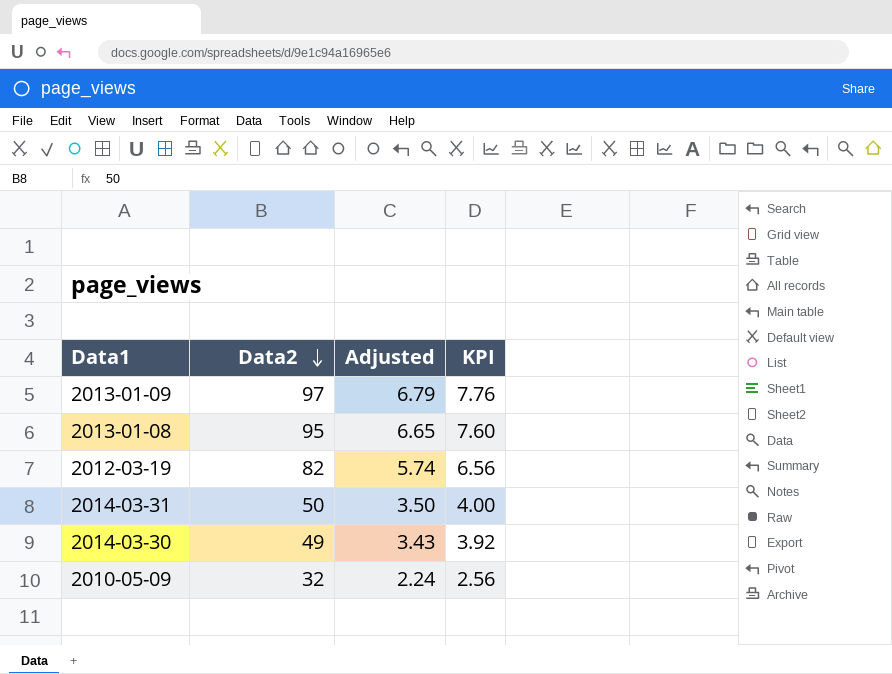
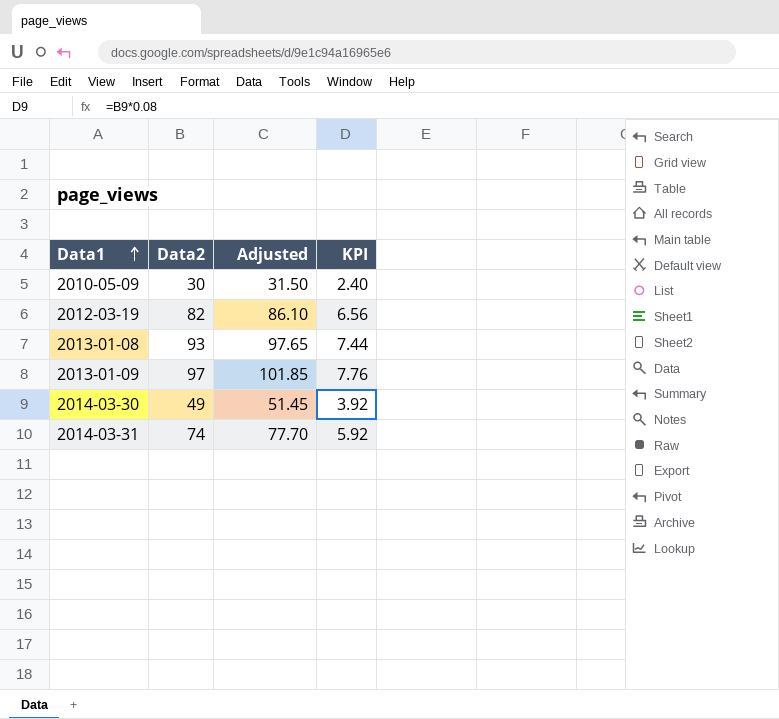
row order: Data2 descending -> Data1 ascending
column Adjusted | formula: [Data2] * 0.07 -> [Data2] * 1.05
2010-05-09 | Data2: 32 -> 30
2010-05-09 | KPI: 2.56 -> 2.40
2013-01-08 | Data2: 95 -> 93
2013-01-08 | KPI: 7.60 -> 7.44
2014-03-31 | Data2: 50 -> 74
2014-03-31 | KPI: 4.00 -> 5.92

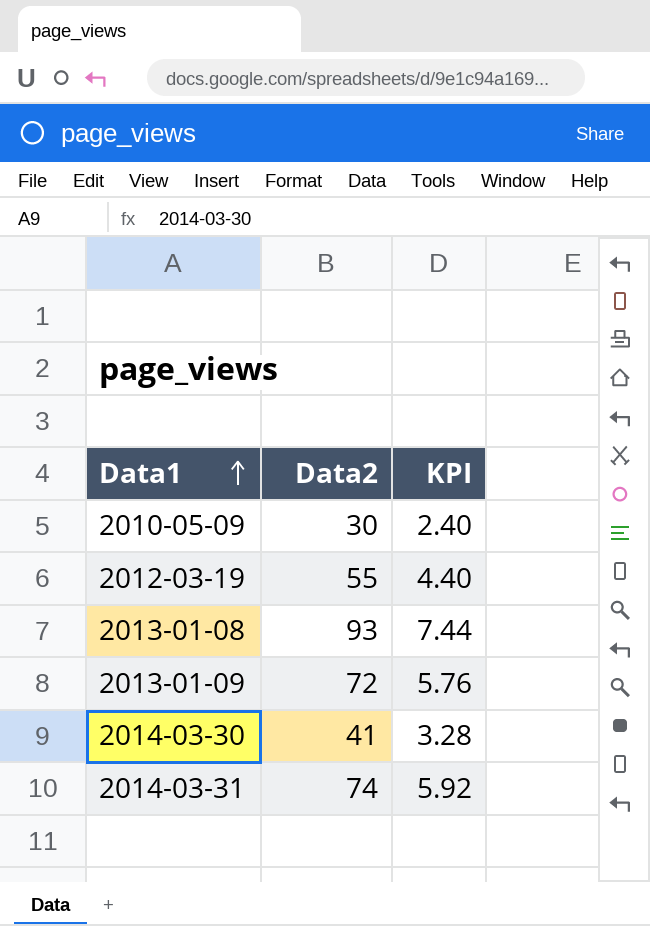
column Adjusted | formula: [Data2] * 1.05 -> none
2012-03-19 | Data2: 82 -> 55
2012-03-19 | KPI: 6.56 -> 4.40
2013-01-09 | Data2: 97 -> 72
2013-01-09 | KPI: 7.76 -> 5.76
2014-03-30 | Data2: 49 -> 41
2014-03-30 | KPI: 3.92 -> 3.28

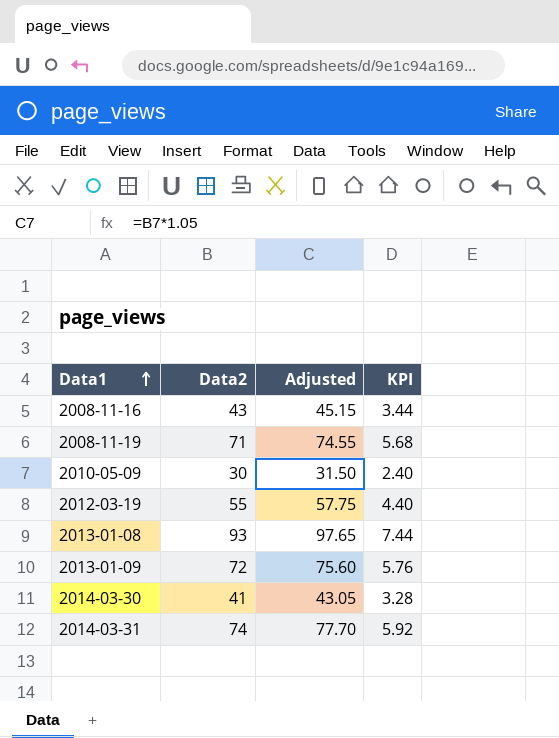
column Adjusted | formula: none -> [Data2] * 1.05
row 2008-11-16: none -> 43 | 45.15 | 3.44
row 2008-11-19: none -> 71 | 74.55 | 5.68

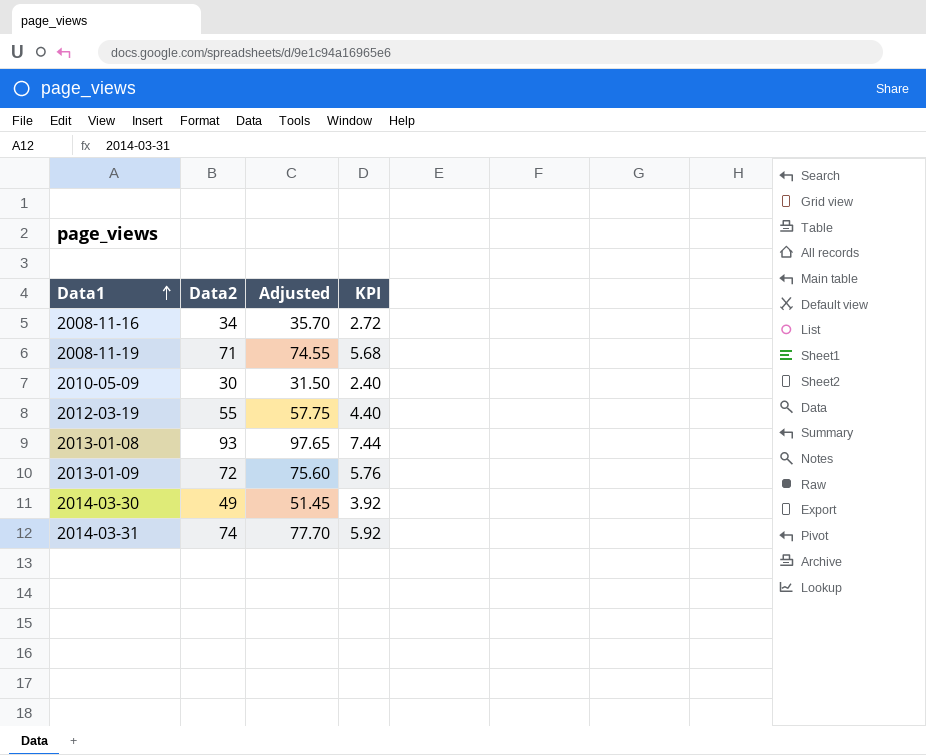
2008-11-16 | Data2: 43 -> 34
2008-11-16 | Adjusted: 45.15 -> 35.70
2008-11-16 | KPI: 3.44 -> 2.72
2014-03-30 | Data2: 41 -> 49
2014-03-30 | Adjusted: 43.05 -> 51.45
2014-03-30 | KPI: 3.28 -> 3.92

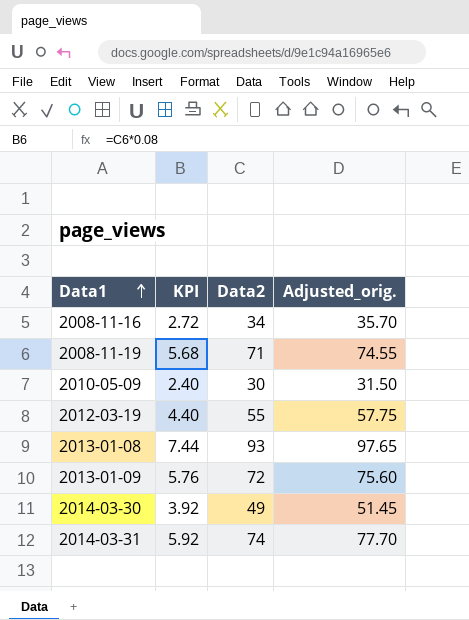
column KPI | position: 4 -> 2
column name: Adjusted -> Adjusted_orig.

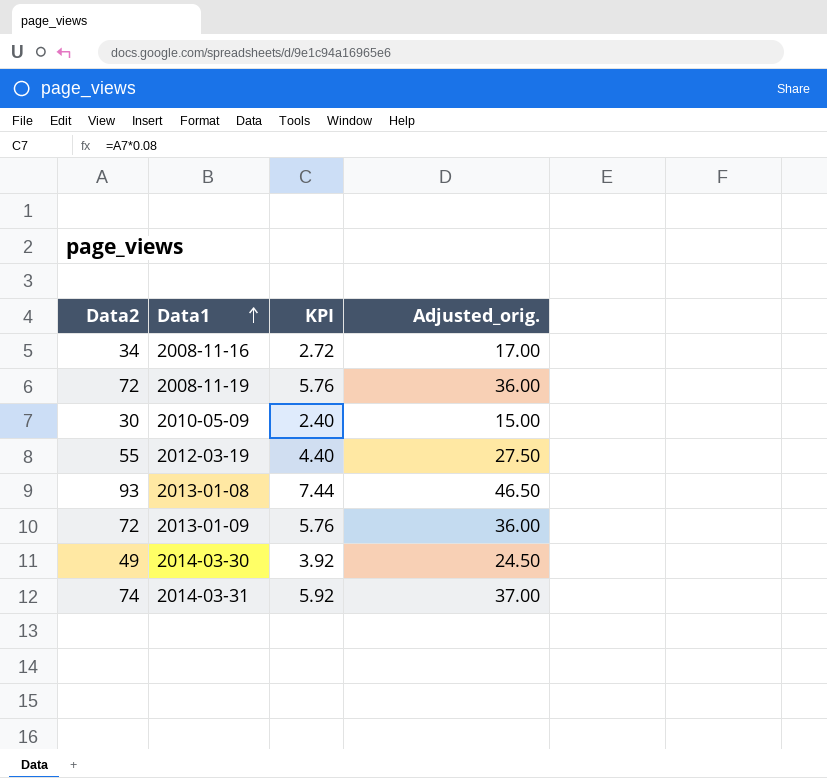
column Data2 | position: 3 -> 1
column Adjusted_orig. | formula: [Data2] * 1.05 -> [Data2] * 0.5
2008-11-19 | Data2: 71 -> 72
2008-11-19 | KPI: 5.68 -> 5.76

